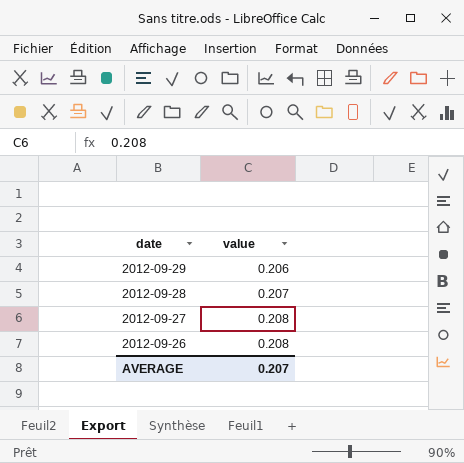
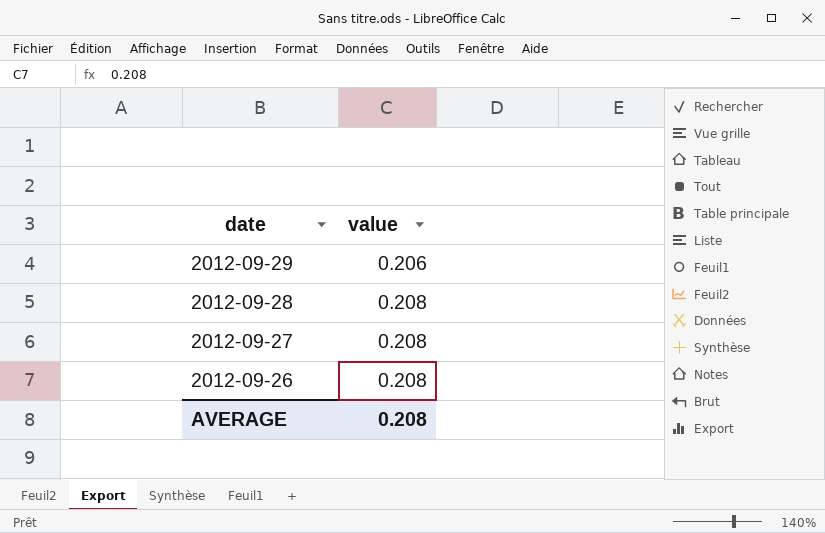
2012-09-28 | value: 0.207 -> 0.208
AVERAGE | value: 0.207 -> 0.208

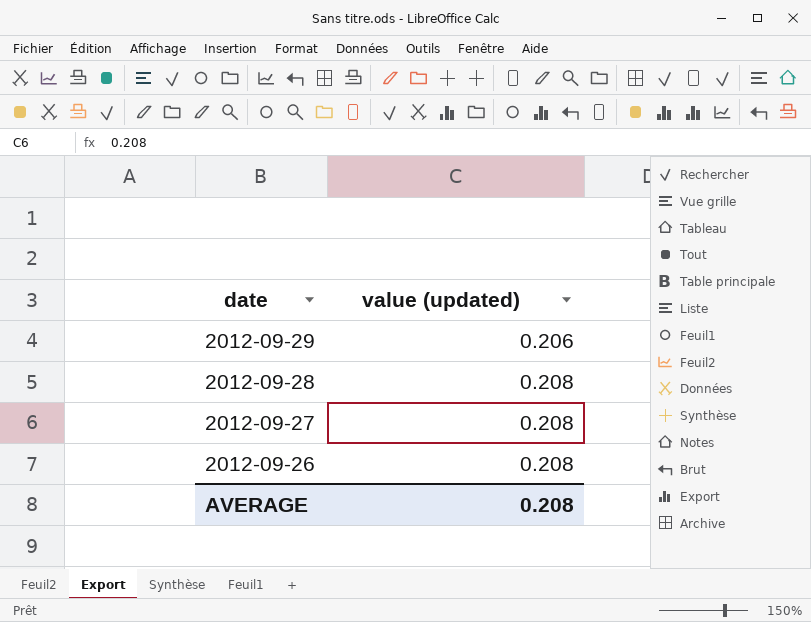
column name: value -> value (updated)

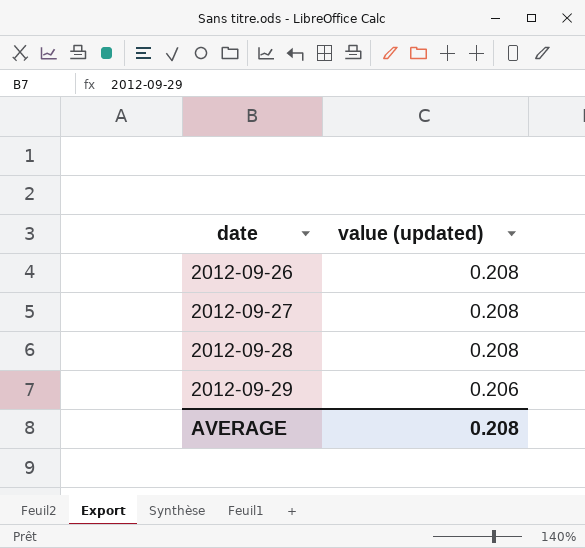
row order: date descending -> date ascending

